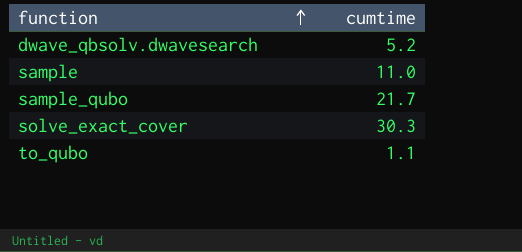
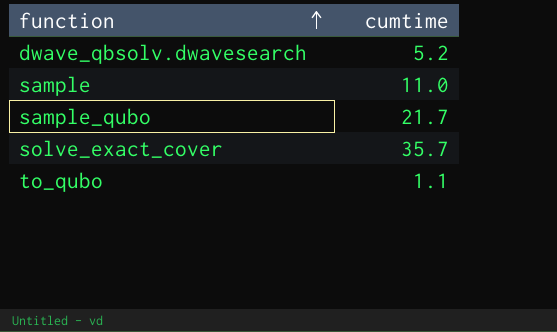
solve_exact_cover | cumtime: 30.3 -> 35.7

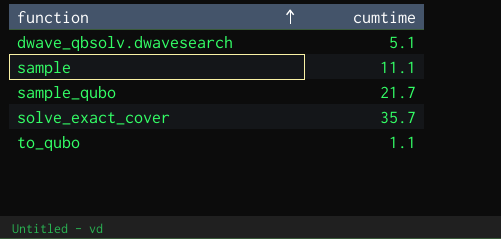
dwave_qbsolv.dwavesearch | cumtime: 5.2 -> 5.1
sample | cumtime: 11.0 -> 11.1

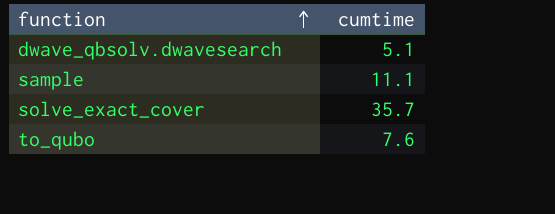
row sample_qubo: 21.7 -> none
to_qubo | cumtime: 1.1 -> 7.6

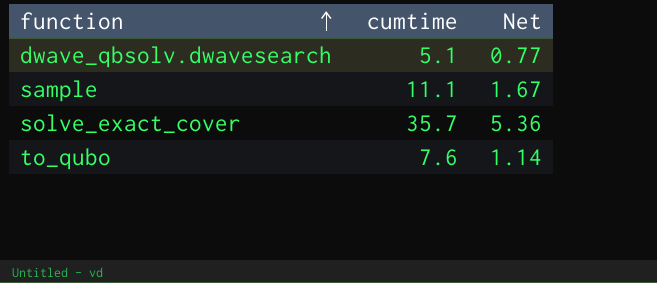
column Net | formula: none -> [cumtime] * 0.15

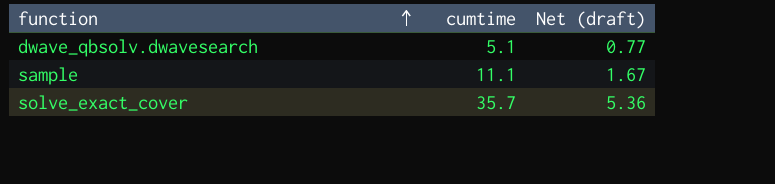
column name: Net -> Net (draft)
row to_qubo: 7.6 | 1.14 -> none

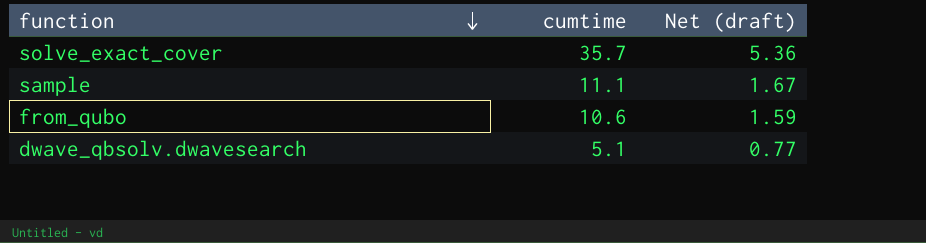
row order: function ascending -> function descending
row from_qubo: none -> 10.6 | 1.59

